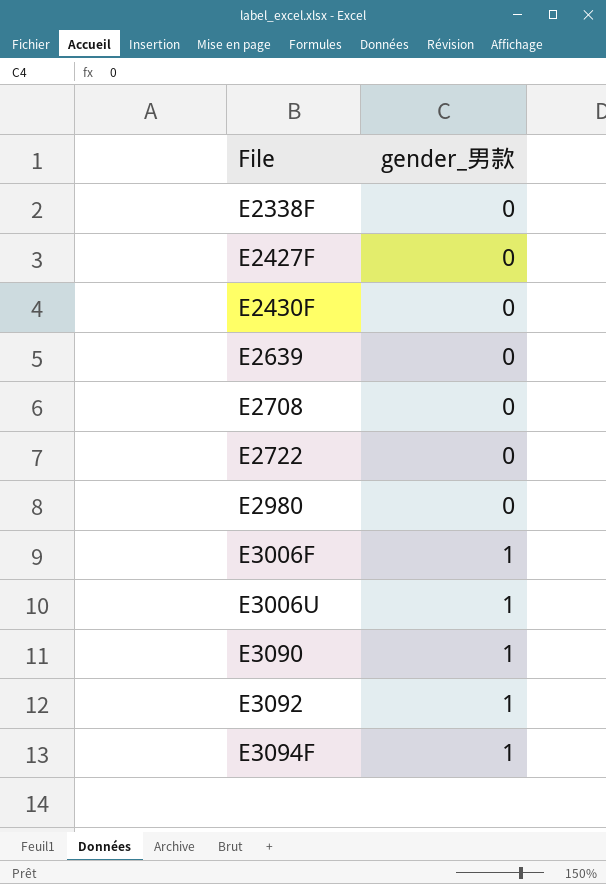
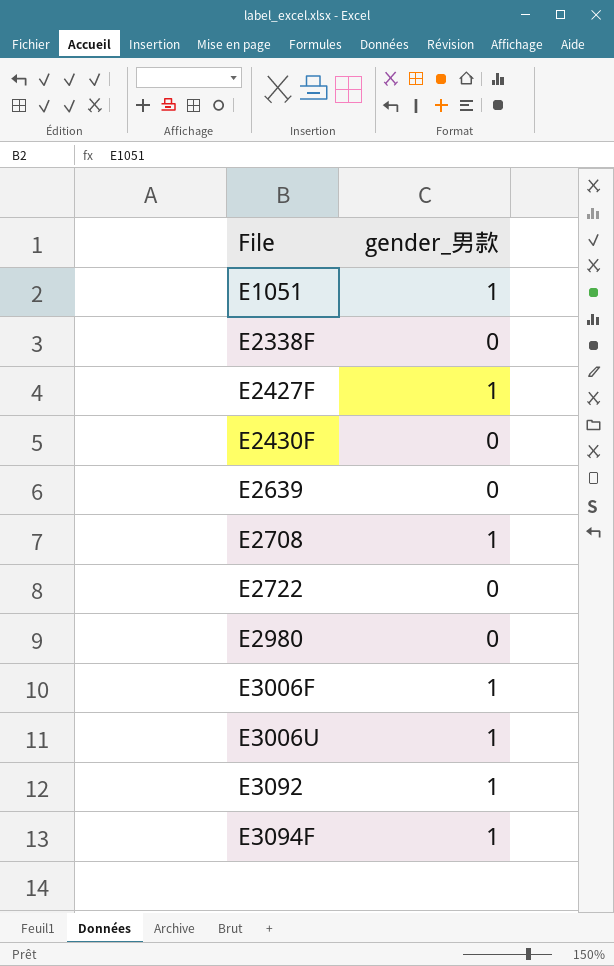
row E3090: 1 -> none
row E1051: none -> 1
E2427F | gender_男款: 0 -> 1
E2708 | gender_男款: 0 -> 1

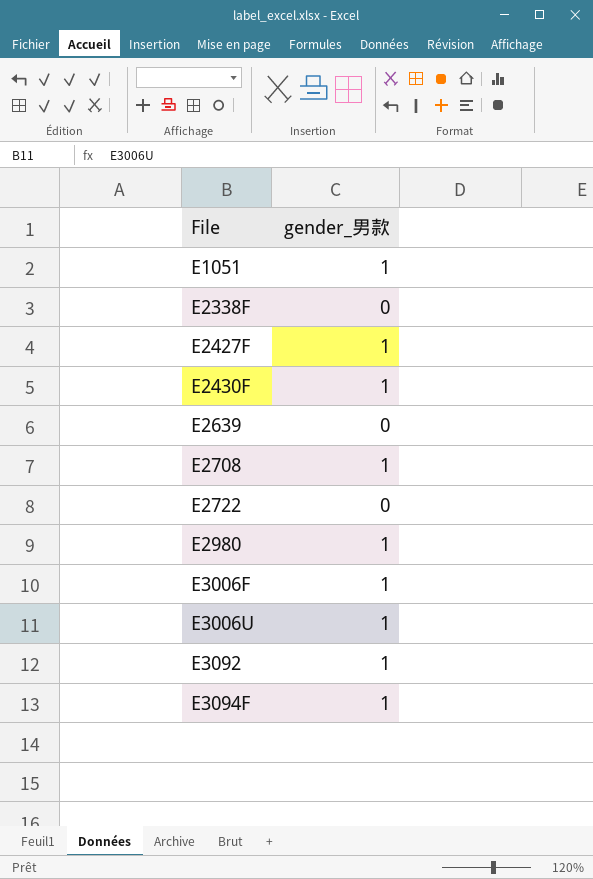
E2430F | gender_男款: 0 -> 1
E2980 | gender_男款: 0 -> 1

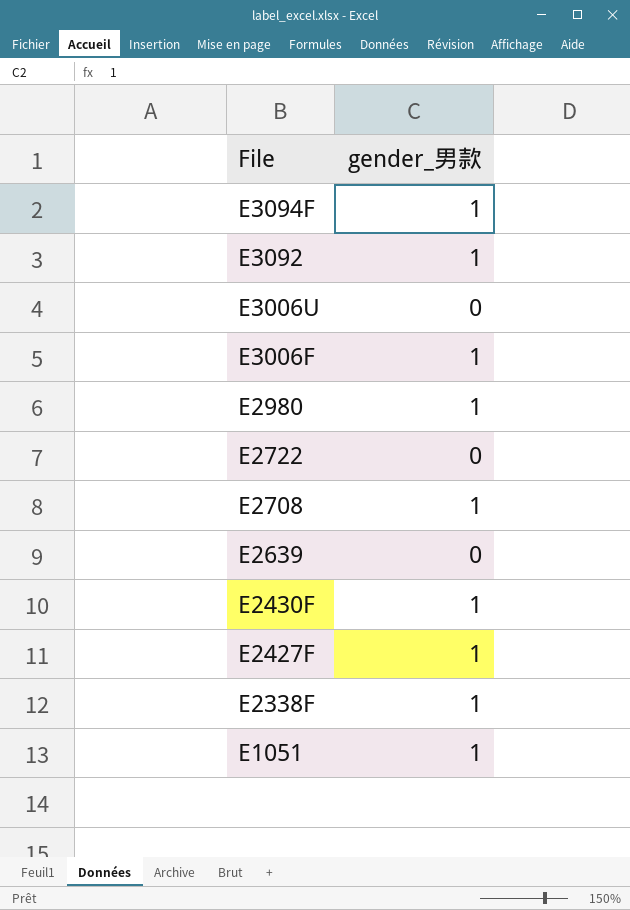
row order: File ascending -> File descending
E3006U | gender_男款: 1 -> 0
E2338F | gender_男款: 0 -> 1

